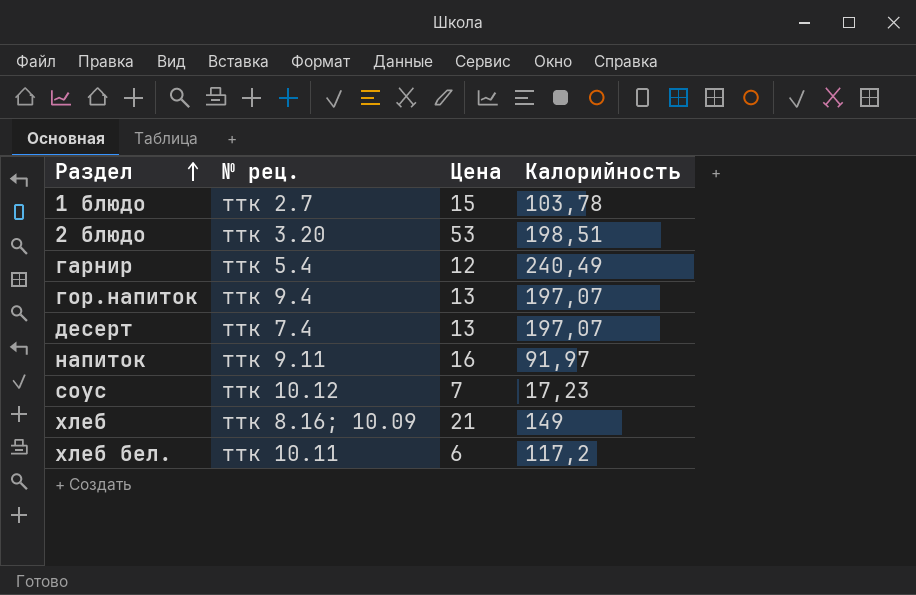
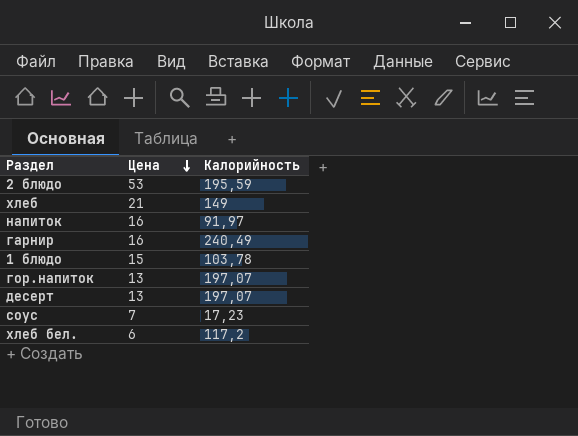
row order: Раздел ascending -> Цена descending
column № рец. | position: 2 -> none
2 блюдо | Калорийность: 198,51 -> 195,59
гарнир | Цена: 12 -> 16

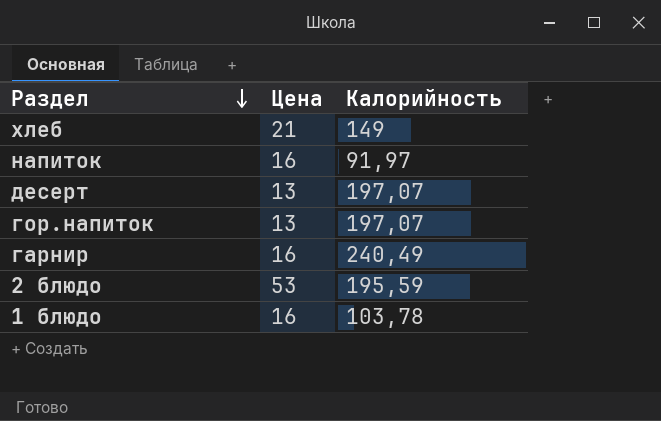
row order: Цена descending -> Раздел descending
row соус: 7 | 17,23 -> none
row хлеб бел.: 6 | 117,2 -> none
1 блюдо | Цена: 15 -> 16

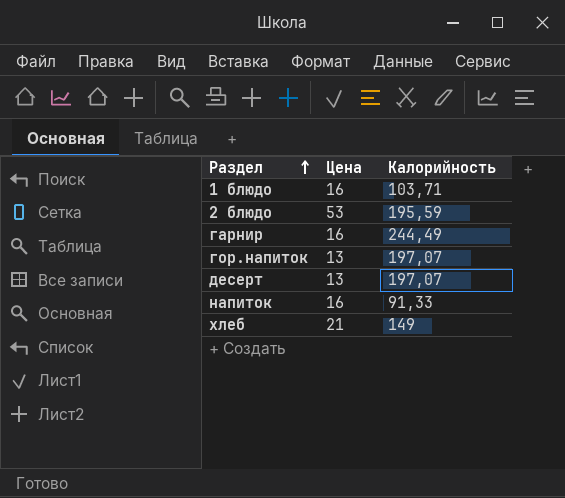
row order: Раздел descending -> Раздел ascending
1 блюдо | Калорийность: 103,78 -> 103,71
гарнир | Калорийность: 240,49 -> 244,49
напиток | Калорийность: 91,97 -> 91,33

